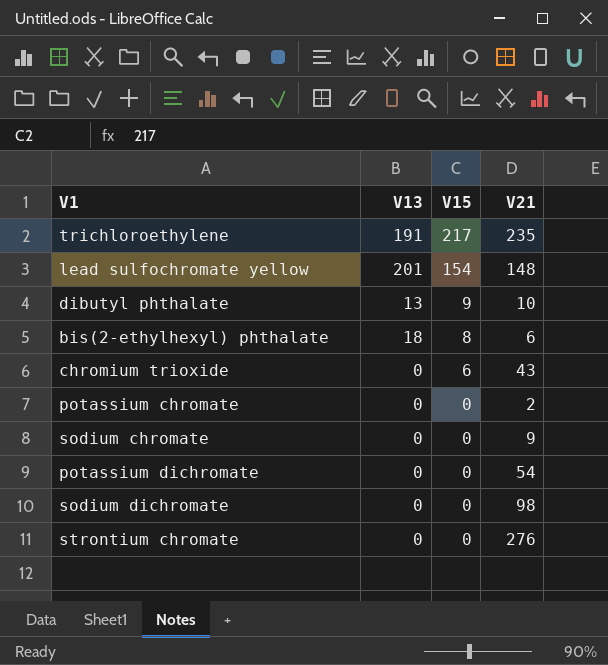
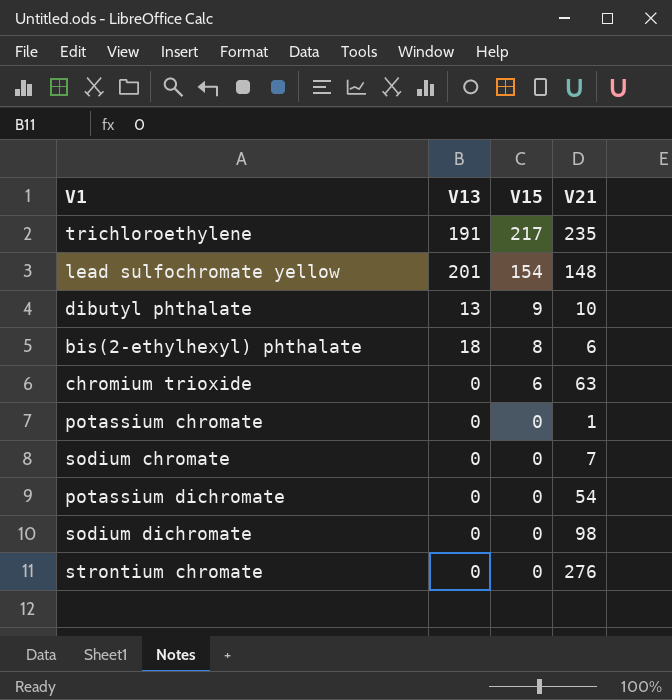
chromium trioxide | V21: 43 -> 63
potassium chromate | V21: 2 -> 1
sodium chromate | V21: 9 -> 7

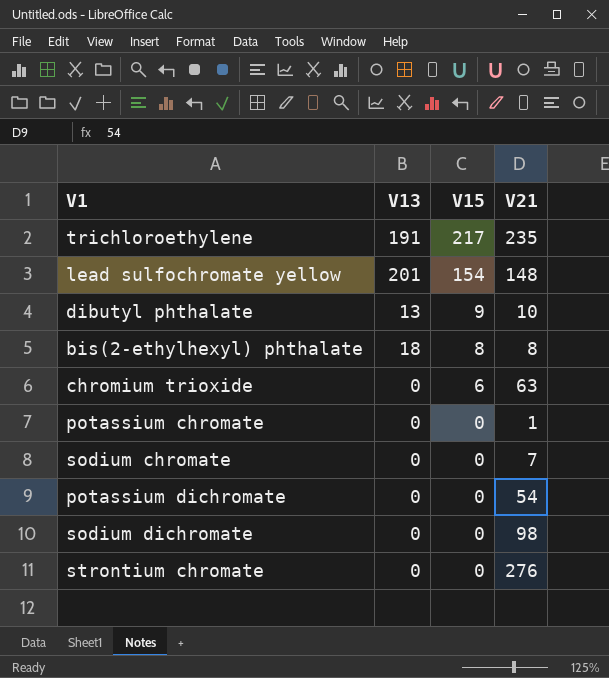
bis(2-ethylhexyl) phthalate | V21: 6 -> 8

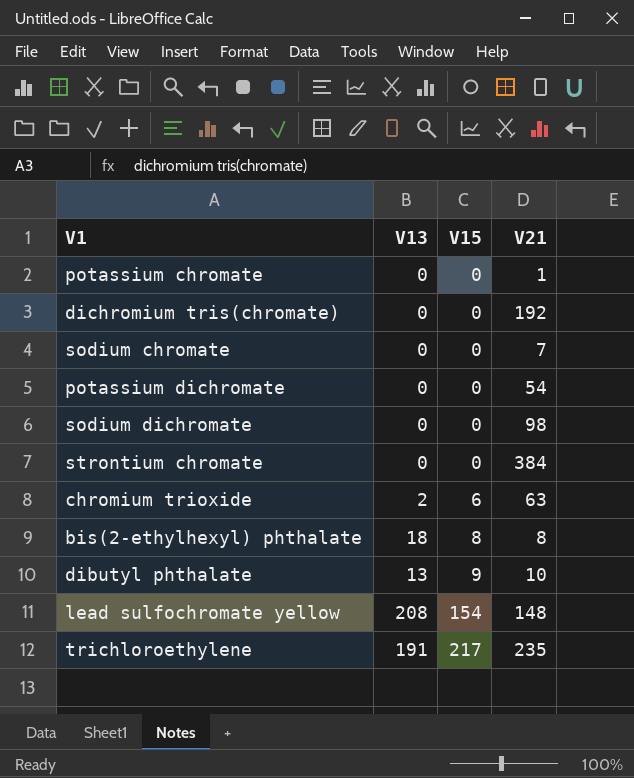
row order: V15 descending -> V15 ascending
row dichromium tris(chromate): none -> 0 | 0 | 192
strontium chromate | V21: 276 -> 384
chromium trioxide | V13: 0 -> 2
lead sulfochromate yellow | V13: 201 -> 208

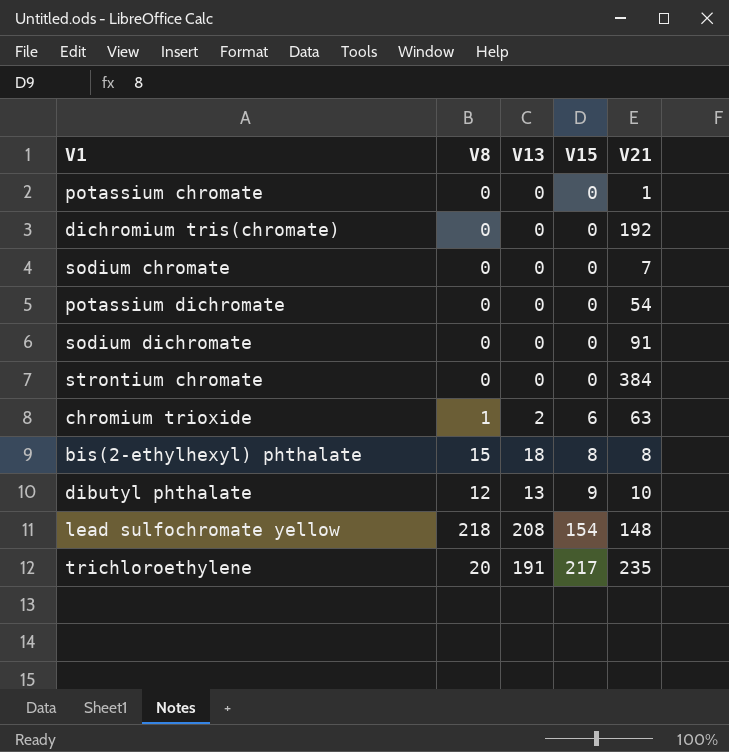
column V8 | position: none -> 2
sodium dichromate | V21: 98 -> 91

